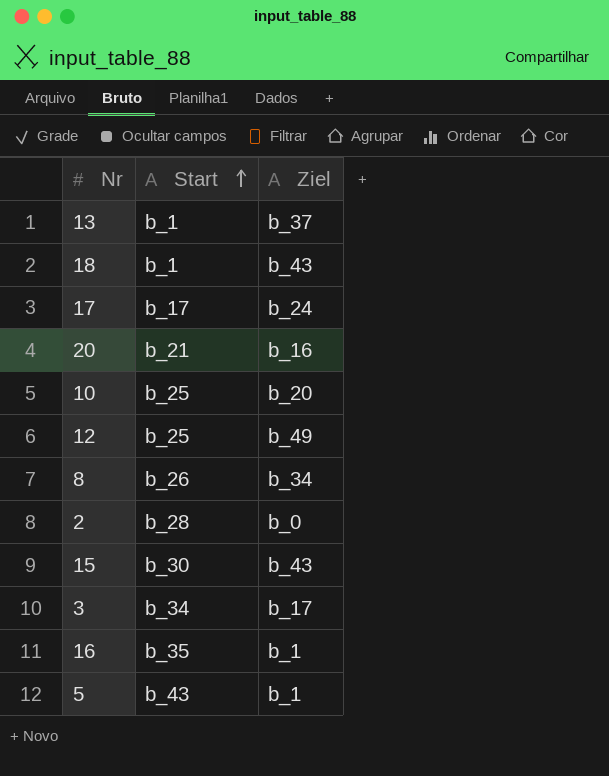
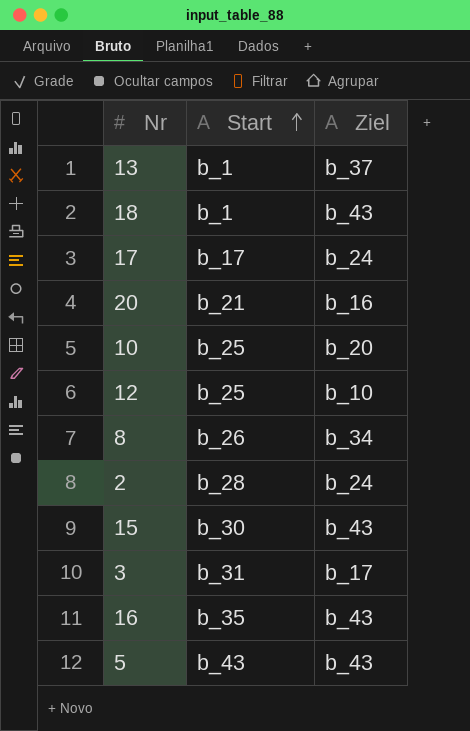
12 | Ziel: b_49 -> b_10
2 | Ziel: b_0 -> b_24
3 | Start: b_34 -> b_31
16 | Ziel: b_1 -> b_43
5 | Ziel: b_1 -> b_43

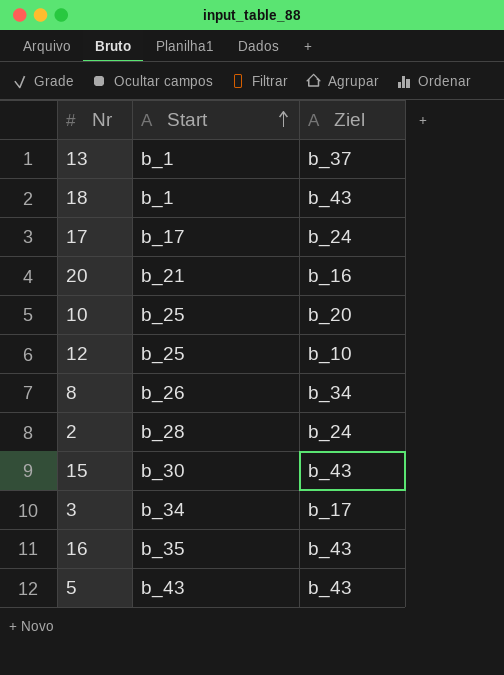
3 | Start: b_31 -> b_34

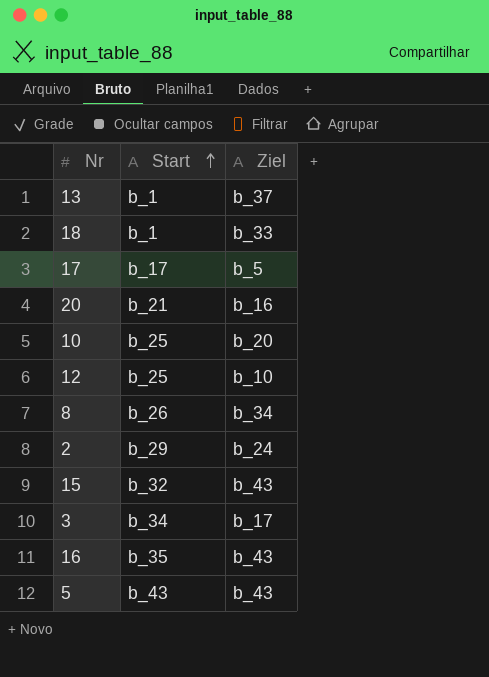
18 | Ziel: b_43 -> b_33
17 | Ziel: b_24 -> b_5
2 | Start: b_28 -> b_29
15 | Start: b_30 -> b_32

